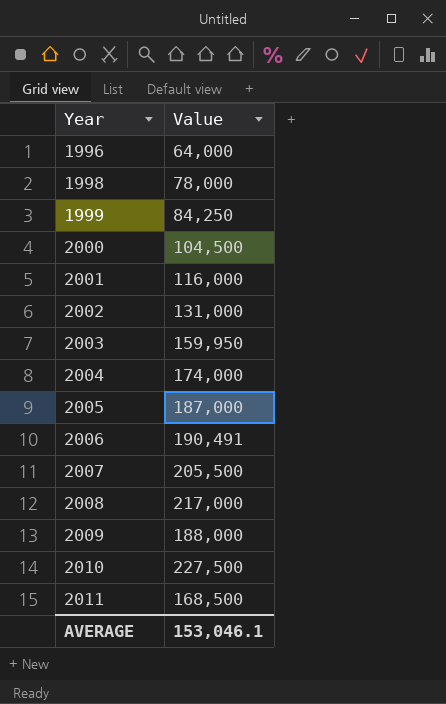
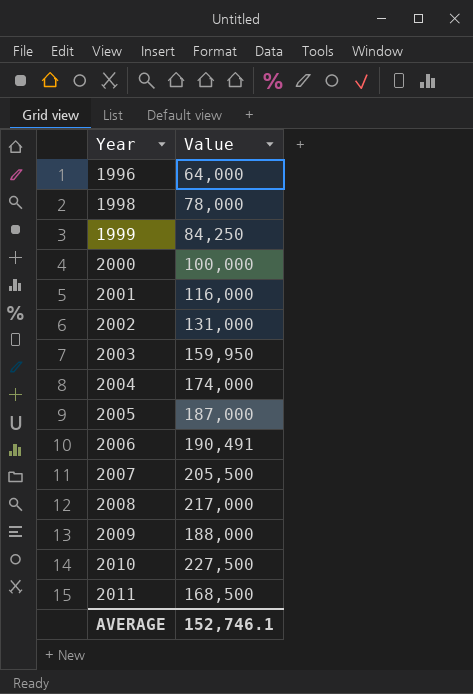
2000 | Value: 104,500 -> 100,000
AVERAGE | Value: 153,046.1 -> 152,746.1

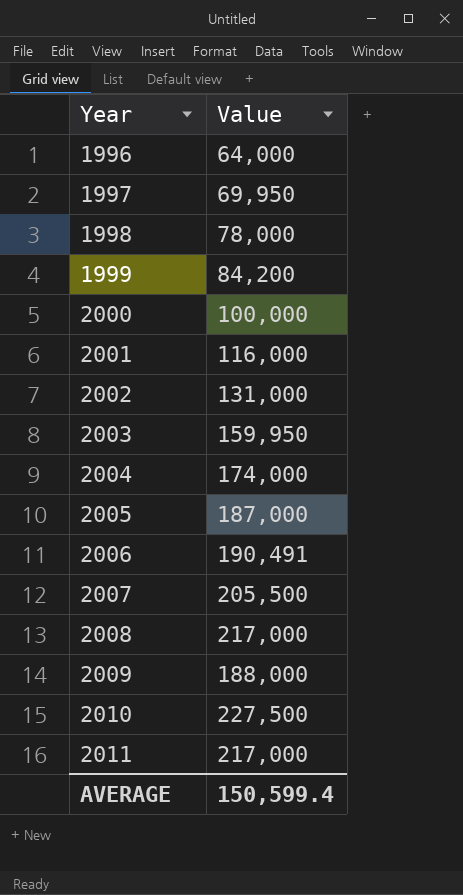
row 1997: none -> 69,950
1999 | Value: 84,250 -> 84,200
2011 | Value: 168,500 -> 217,000
AVERAGE | Value: 152,746.1 -> 150,599.4

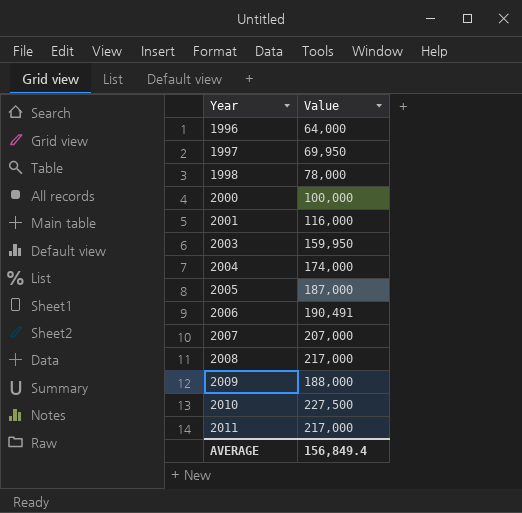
row 1999: 84,200 -> none
row 2002: 131,000 -> none
2007 | Value: 205,500 -> 207,000
AVERAGE | Value: 150,599.4 -> 156,849.4

